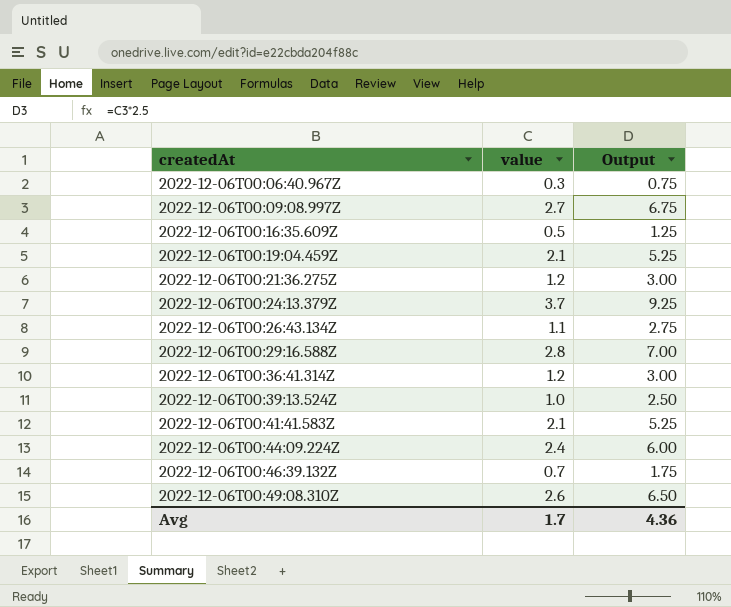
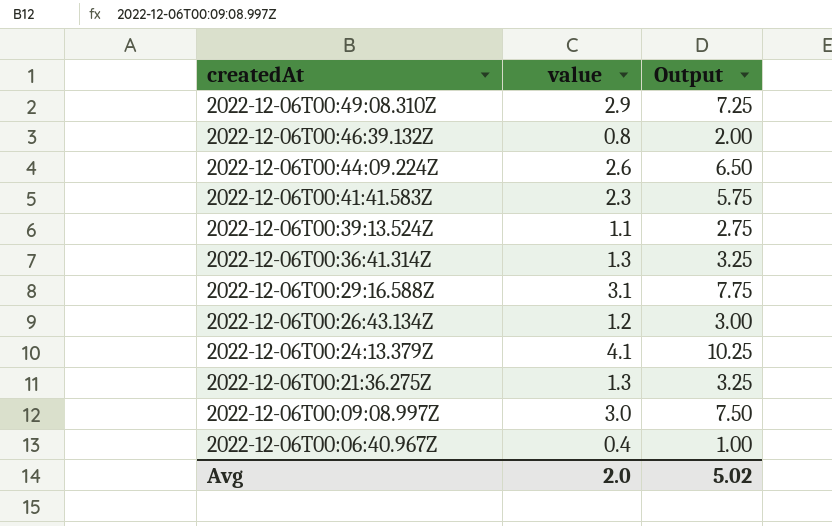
row order: createdAt ascending -> createdAt descending
row 2022-12-06T00:16:35.609Z: 0.5 | 1.25 -> none
row 2022-12-06T00:19:04.459Z: 2.1 | 5.25 -> none
2022-12-06T00:49:08.310Z | value: 2.6 -> 2.9
2022-12-06T00:49:08.310Z | Output: 6.50 -> 7.25
2022-12-06T00:46:39.132Z | value: 0.7 -> 0.8
2022-12-06T00:46:39.132Z | Output: 1.75 -> 2.00
2022-12-06T00:44:09.224Z | value: 2.4 -> 2.6
2022-12-06T00:44:09.224Z | Output: 6.00 -> 6.50
2022-12-06T00:41:41.583Z | value: 2.1 -> 2.3
2022-12-06T00:41:41.583Z | Output: 5.25 -> 5.75
2022-12-06T00:39:13.524Z | value: 1.0 -> 1.1
2022-12-06T00:39:13.524Z | Output: 2.50 -> 2.75
2022-12-06T00:36:41.314Z | value: 1.2 -> 1.3
2022-12-06T00:36:41.314Z | Output: 3.00 -> 3.25
2022-12-06T00:29:16.588Z | value: 2.8 -> 3.1
2022-12-06T00:29:16.588Z | Output: 7.00 -> 7.75
2022-12-06T00:26:43.134Z | value: 1.1 -> 1.2
2022-12-06T00:26:43.134Z | Output: 2.75 -> 3.00
2022-12-06T00:24:13.379Z | value: 3.7 -> 4.1
2022-12-06T00:24:13.379Z | Output: 9.25 -> 10.25
2022-12-06T00:21:36.275Z | value: 1.2 -> 1.3
2022-12-06T00:21:36.275Z | Output: 3.00 -> 3.25
2022-12-06T00:09:08.997Z | value: 2.7 -> 3.0
2022-12-06T00:09:08.997Z | Output: 6.75 -> 7.50
2022-12-06T00:06:40.967Z | value: 0.3 -> 0.4
2022-12-06T00:06:40.967Z | Output: 0.75 -> 1.00
Avg | value: 1.7 -> 2.0
Avg | Output: 4.36 -> 5.02

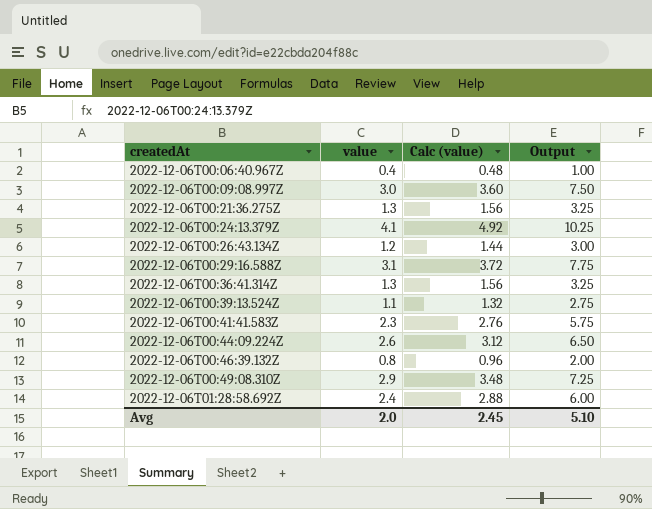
row order: createdAt descending -> createdAt ascending
column Calc (value) | formula: none -> [value] * 1.2
row 2022-12-06T01:28:58.692Z: none -> 2.4 | 2.88 | 6.00
Avg | Output: 5.02 -> 5.10

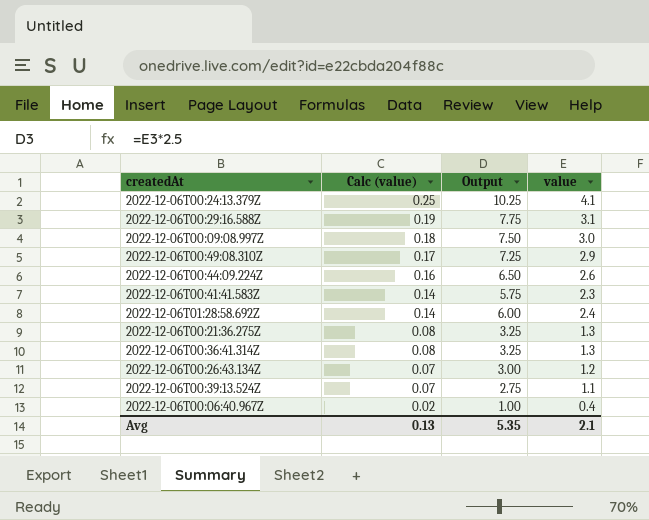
row order: createdAt ascending -> Calc (value) descending
column Calc (value) | formula: [value] * 1.2 -> [value] * 0.06
column value | position: 2 -> 4
row 2022-12-06T00:46:39.132Z: 0.8 | 0.96 | 2.00 -> none
Avg | Calc (value): 2.45 -> 0.13
Avg | Output: 5.10 -> 5.35
Avg | value: 2.0 -> 2.1

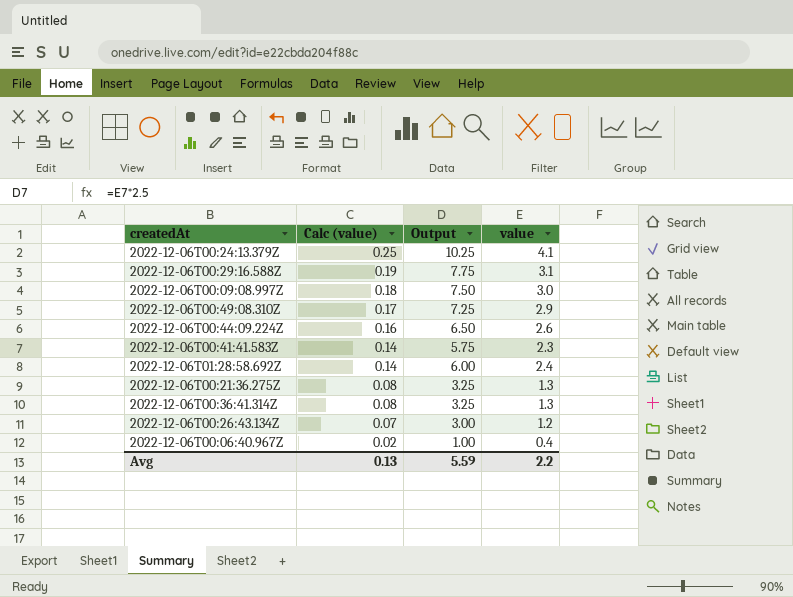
row 2022-12-06T00:39:13.524Z: 0.07 | 2.75 | 1.1 -> none
Avg | Output: 5.35 -> 5.59
Avg | value: 2.1 -> 2.2

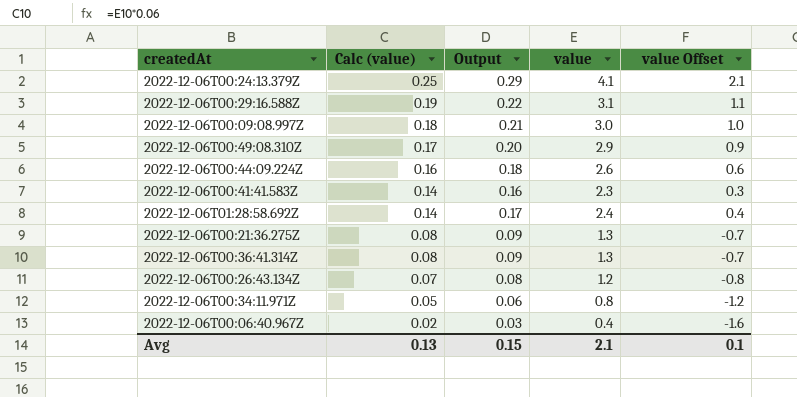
column Output | formula: [value] * 2.5 -> [value] * 0.07
column value Offset | formula: none -> [value] - 2
row 2022-12-06T00:34:11.971Z: none -> 0.05 | 0.06 | 0.8 | -1.2
Avg | Output: 5.59 -> 0.15
Avg | value: 2.2 -> 2.1

